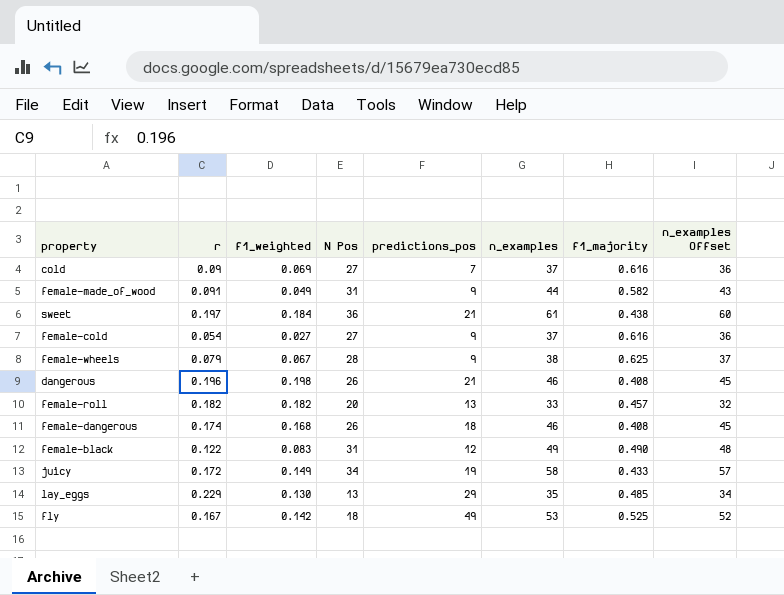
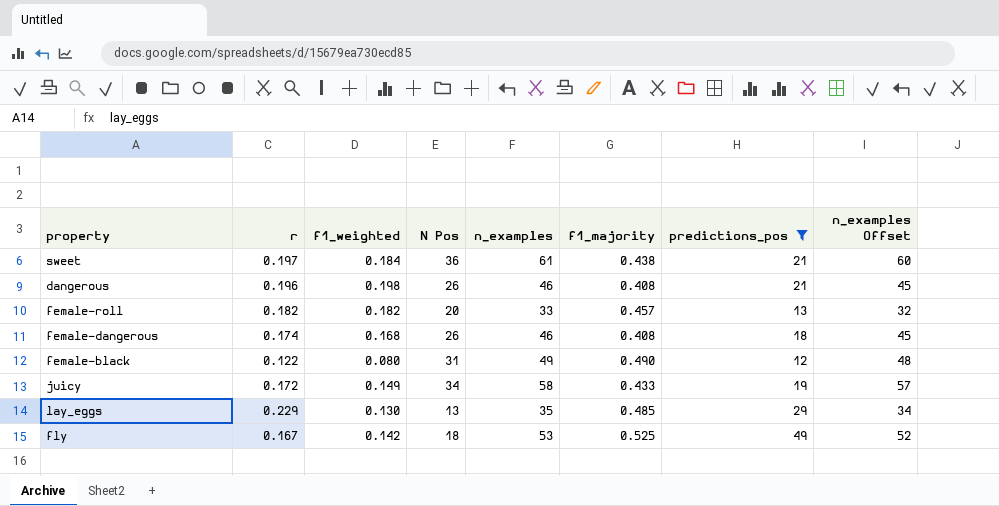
filter: none -> predictions_pos >= 12
column predictions_pos | position: 5 -> 7
female-black | f1_weighted: 0.083 -> 0.080

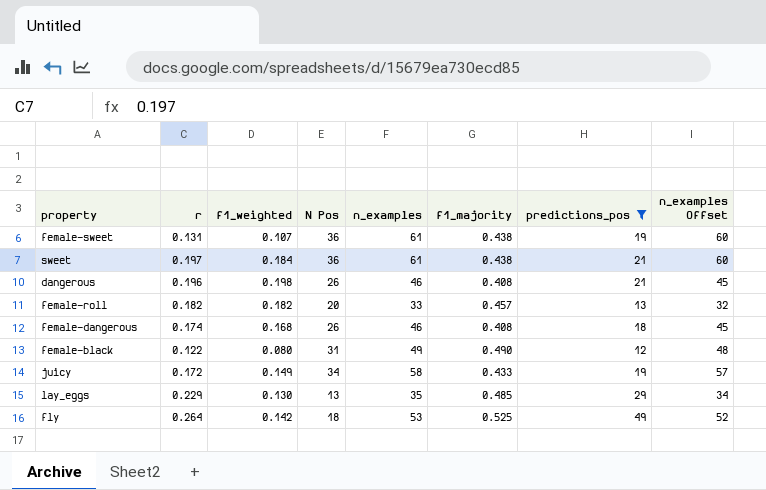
row female-sweet: none -> 0.131 | 0.107 | 36 | 61 | 0.438 | 19 | 60
fly | r: 0.167 -> 0.264

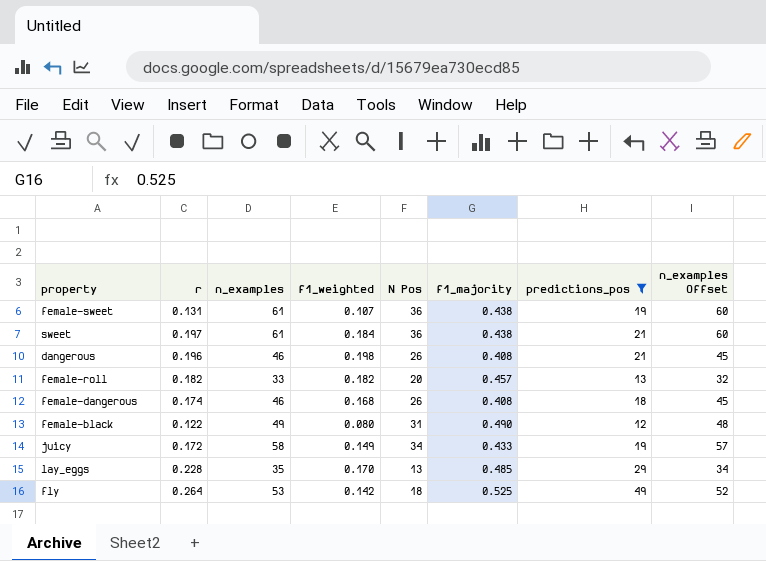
column n_examples | position: 5 -> 3
lay_eggs | r: 0.229 -> 0.228
lay_eggs | f1_weighted: 0.130 -> 0.170

